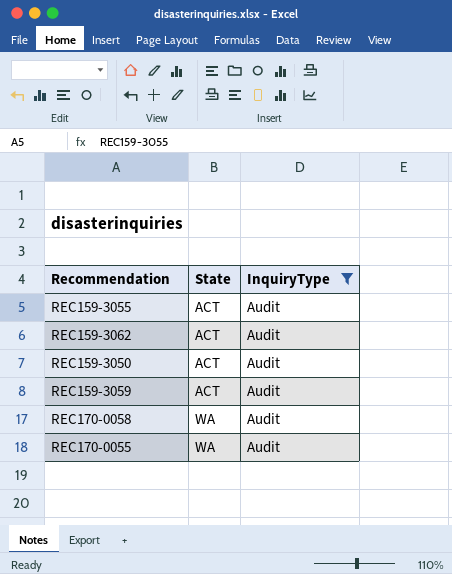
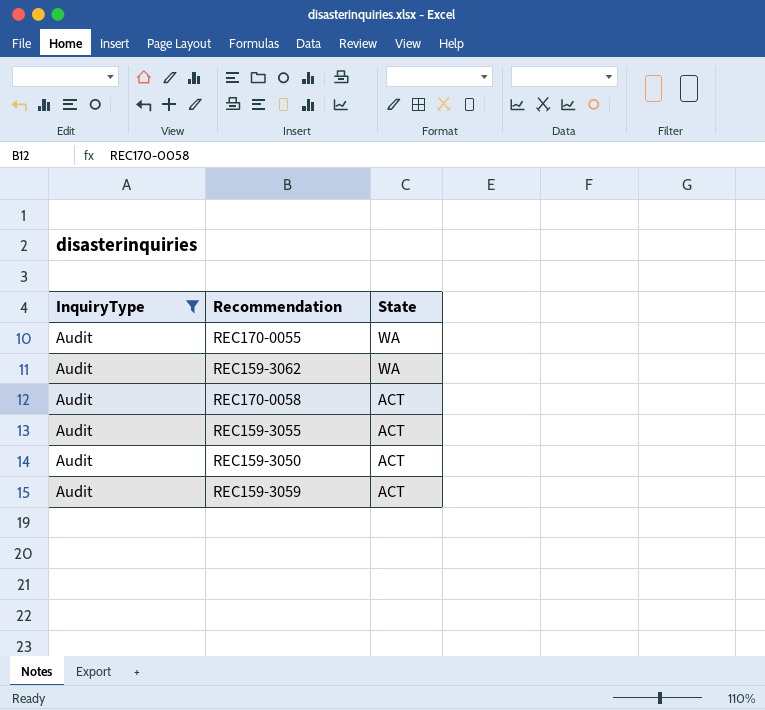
row order: State ascending -> State descending
column InquiryType | position: 3 -> 1
REC159-3062 | State: ACT -> WA
REC170-0058 | State: WA -> ACT

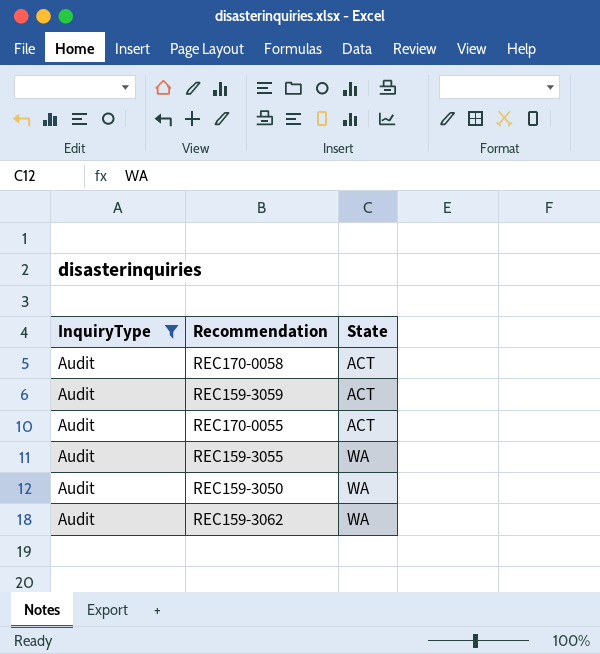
row order: State descending -> State ascending
REC170-0055 | State: WA -> ACT
REC159-3055 | State: ACT -> WA
REC159-3050 | State: ACT -> WA

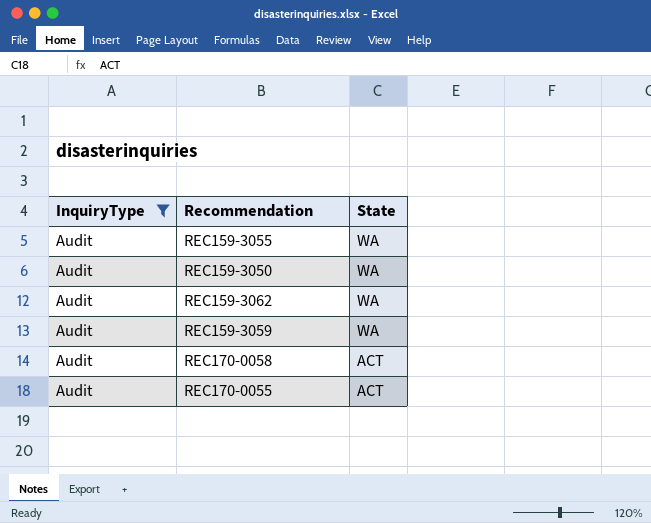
row order: State ascending -> State descending
REC159-3059 | State: ACT -> WA

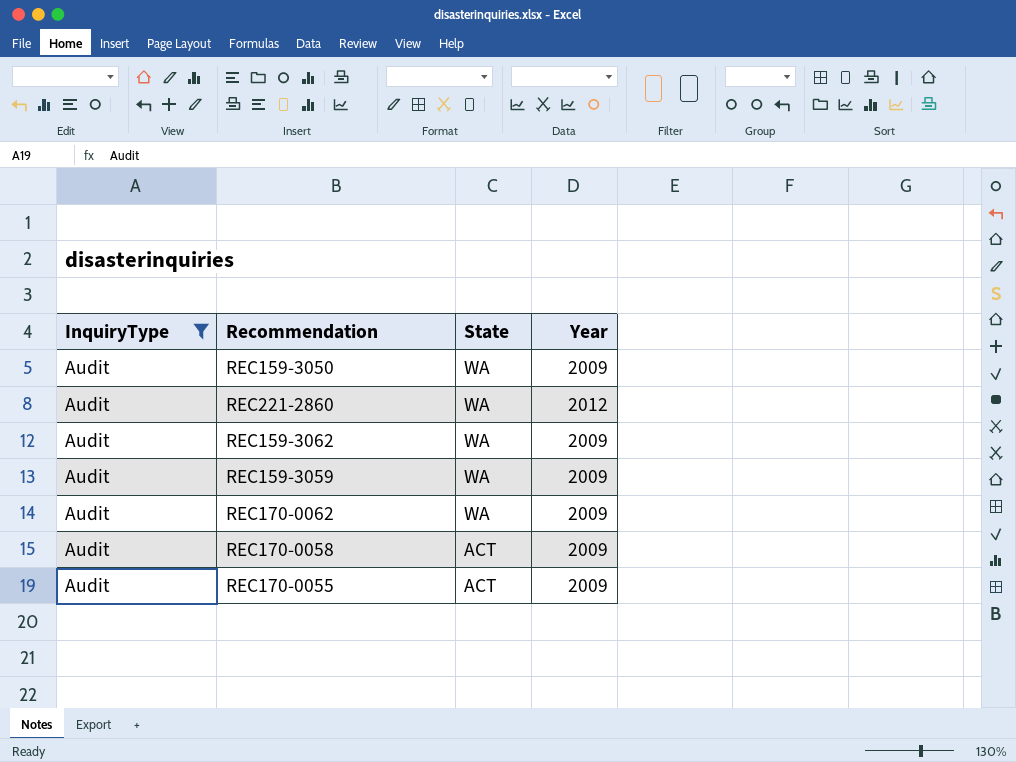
column Year | position: none -> 4
row REC159-3055: Audit | WA -> none
row REC221-2860: none -> Audit | WA | 2012
row REC170-0062: none -> Audit | WA | 2009

